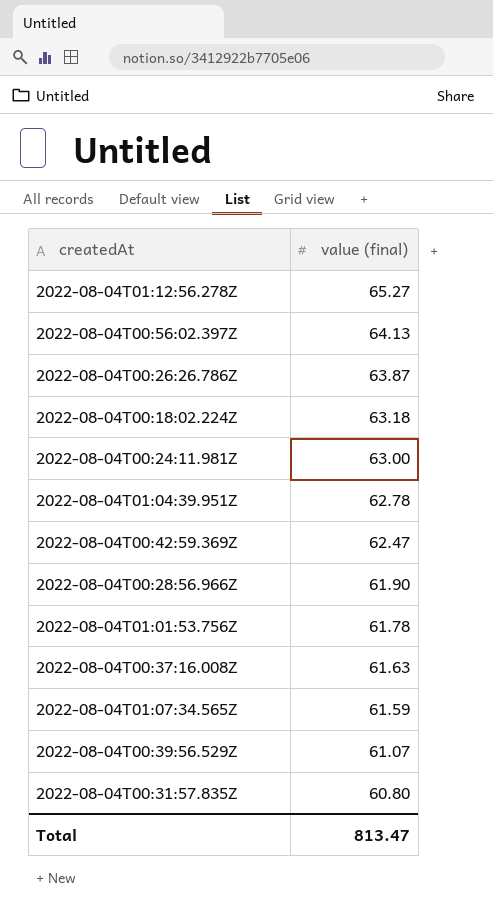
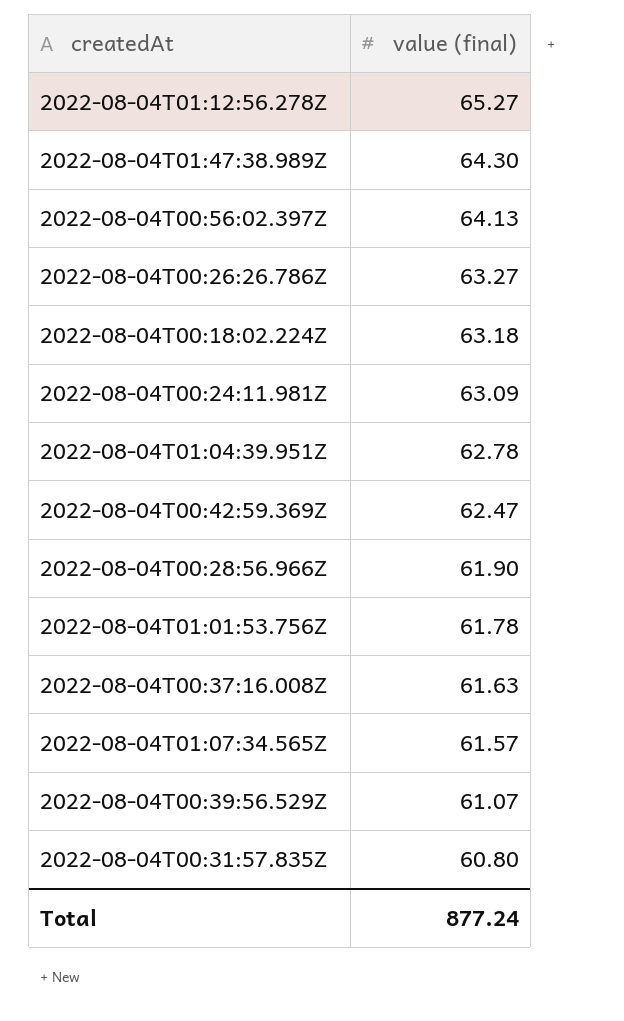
row 2022-08-04T01:47:38.989Z: none -> 64.30
2022-08-04T00:26:26.786Z | value (final): 63.87 -> 63.27
2022-08-04T00:24:11.981Z | value (final): 63.00 -> 63.09
2022-08-04T01:07:34.565Z | value (final): 61.59 -> 61.57
Total | value (final): 813.47 -> 877.24

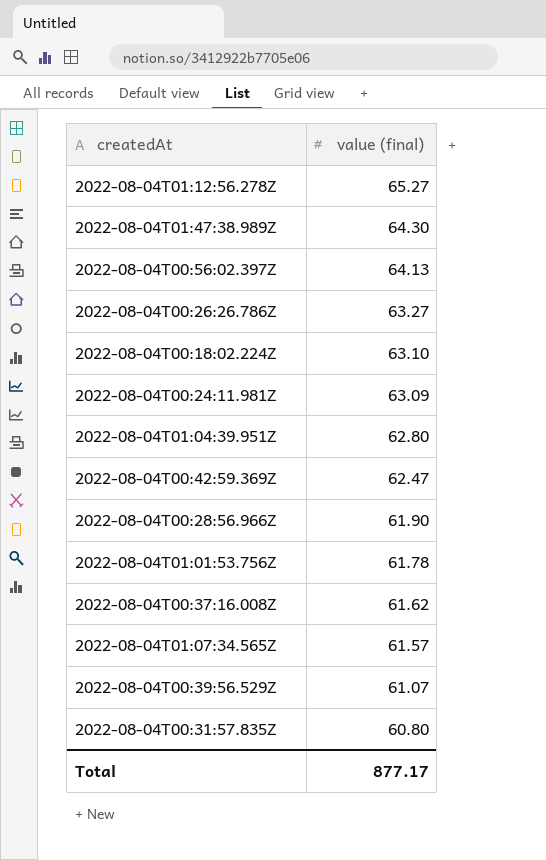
2022-08-04T00:18:02.224Z | value (final): 63.18 -> 63.10
2022-08-04T01:04:39.951Z | value (final): 62.78 -> 62.80
2022-08-04T00:37:16.008Z | value (final): 61.63 -> 61.62
Total | value (final): 877.24 -> 877.17

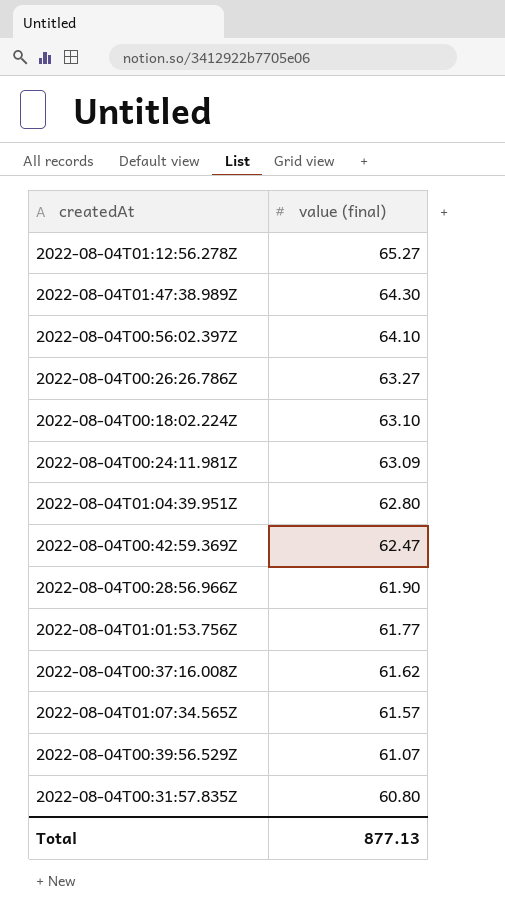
2022-08-04T00:56:02.397Z | value (final): 64.13 -> 64.10
2022-08-04T01:01:53.756Z | value (final): 61.78 -> 61.77
Total | value (final): 877.17 -> 877.13

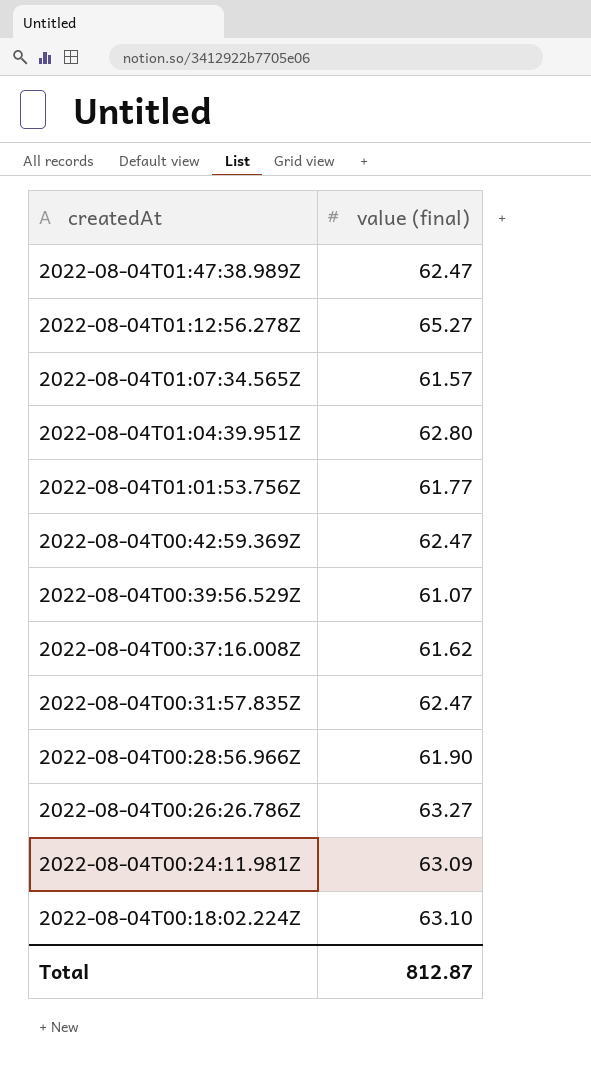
row order: value (final) descending -> createdAt descending
row 2022-08-04T00:56:02.397Z: 64.10 -> none
2022-08-04T01:47:38.989Z | value (final): 64.30 -> 62.47
2022-08-04T00:31:57.835Z | value (final): 60.80 -> 62.47
Total | value (final): 877.13 -> 812.87

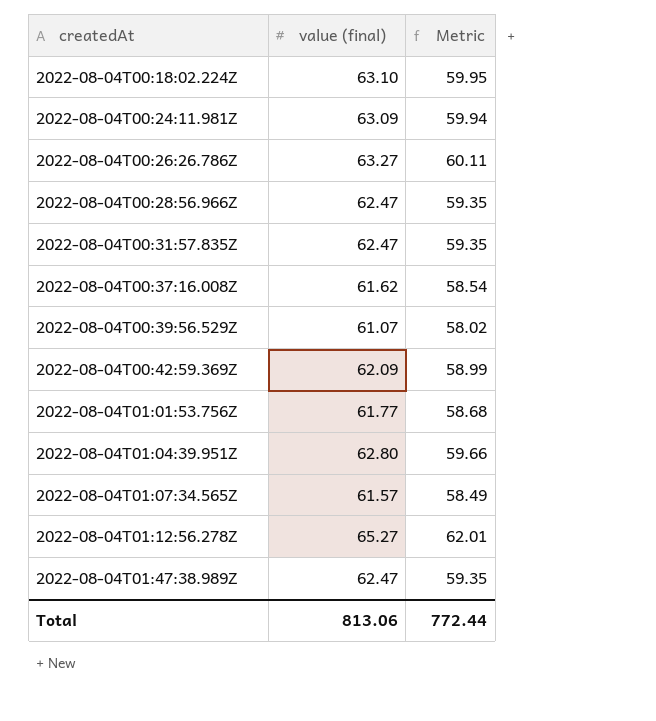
row order: createdAt descending -> createdAt ascending
column Metric | formula: none -> [value (final)] * 0.95
2022-08-04T00:28:56.966Z | value (final): 61.90 -> 62.47
2022-08-04T00:42:59.369Z | value (final): 62.47 -> 62.09
Total | value (final): 812.87 -> 813.06

